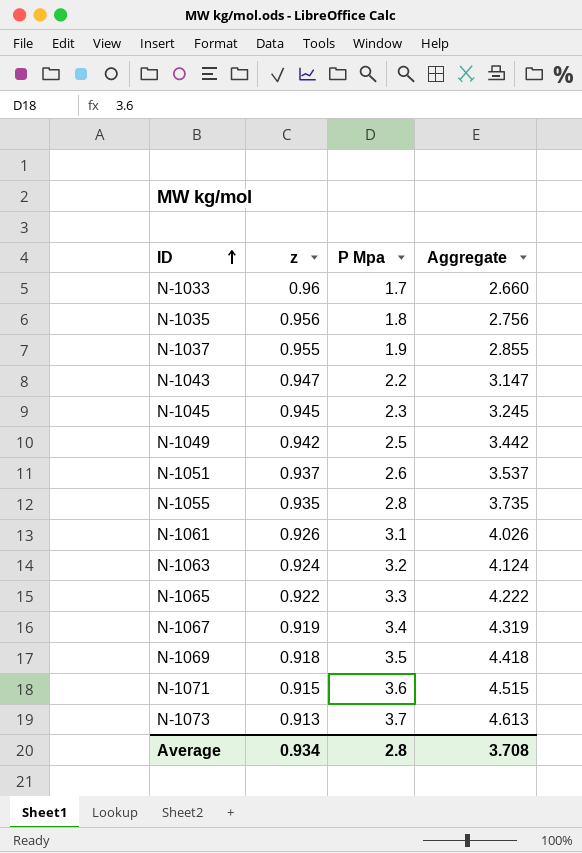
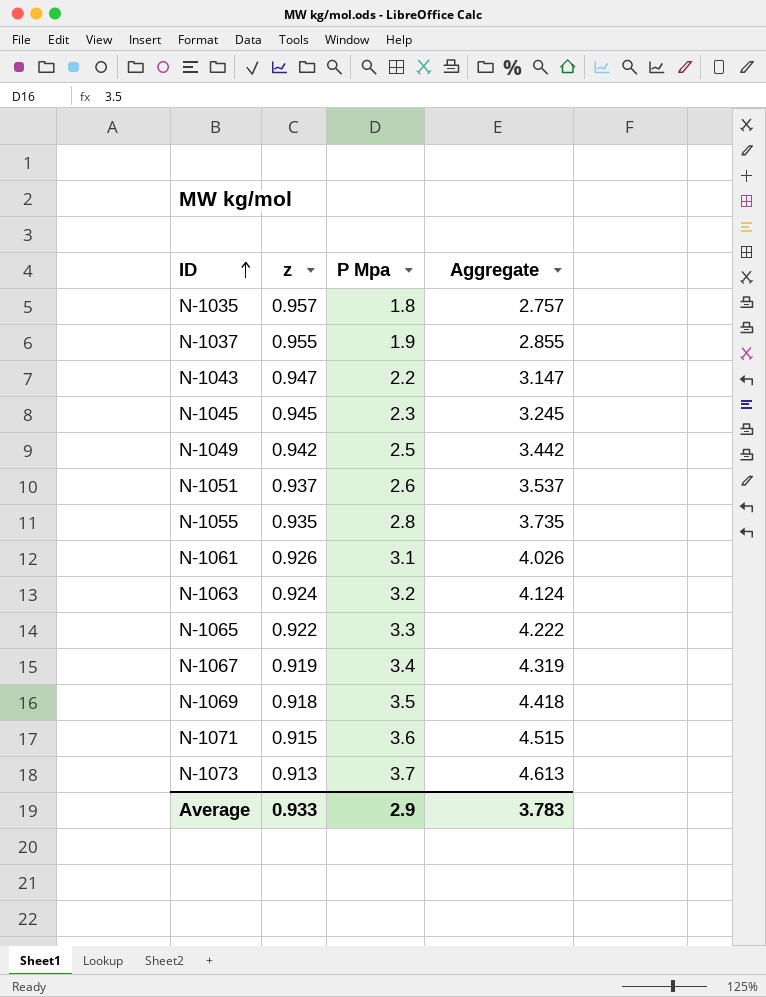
row N-1033: 0.96 | 1.7 | 2.660 -> none
N-1035 | z: 0.956 -> 0.957
N-1035 | Aggregate: 2.756 -> 2.757
Average | z: 0.934 -> 0.933
Average | P Mpa: 2.8 -> 2.9
Average | Aggregate: 3.708 -> 3.783

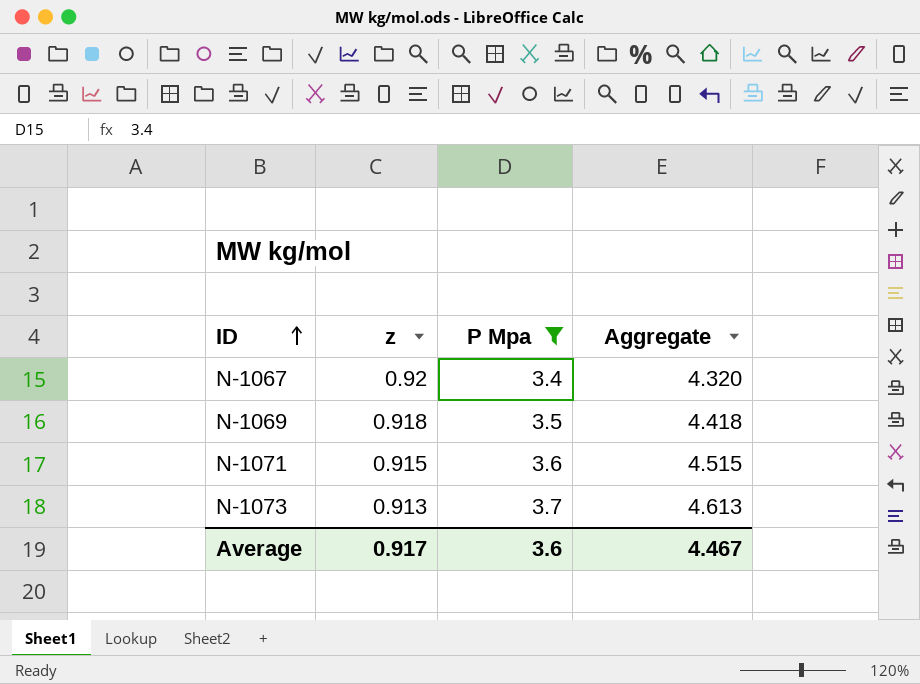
filter: none -> P Mpa >= 3.4
N-1067 | z: 0.919 -> 0.92
N-1067 | Aggregate: 4.319 -> 4.320
Average | z: 0.933 -> 0.917
Average | P Mpa: 2.9 -> 3.6
Average | Aggregate: 3.783 -> 4.467

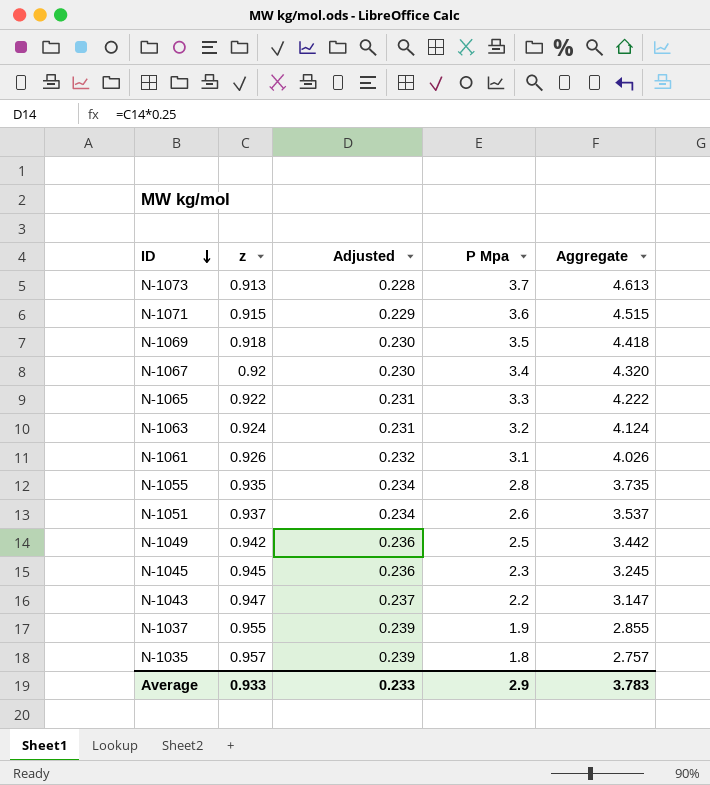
filter: P Mpa >= 3.4 -> none
row order: ID ascending -> ID descending
column Adjusted | formula: none -> [z] * 0.25
Average | z: 0.917 -> 0.933
Average | P Mpa: 3.6 -> 2.9
Average | Aggregate: 4.467 -> 3.783

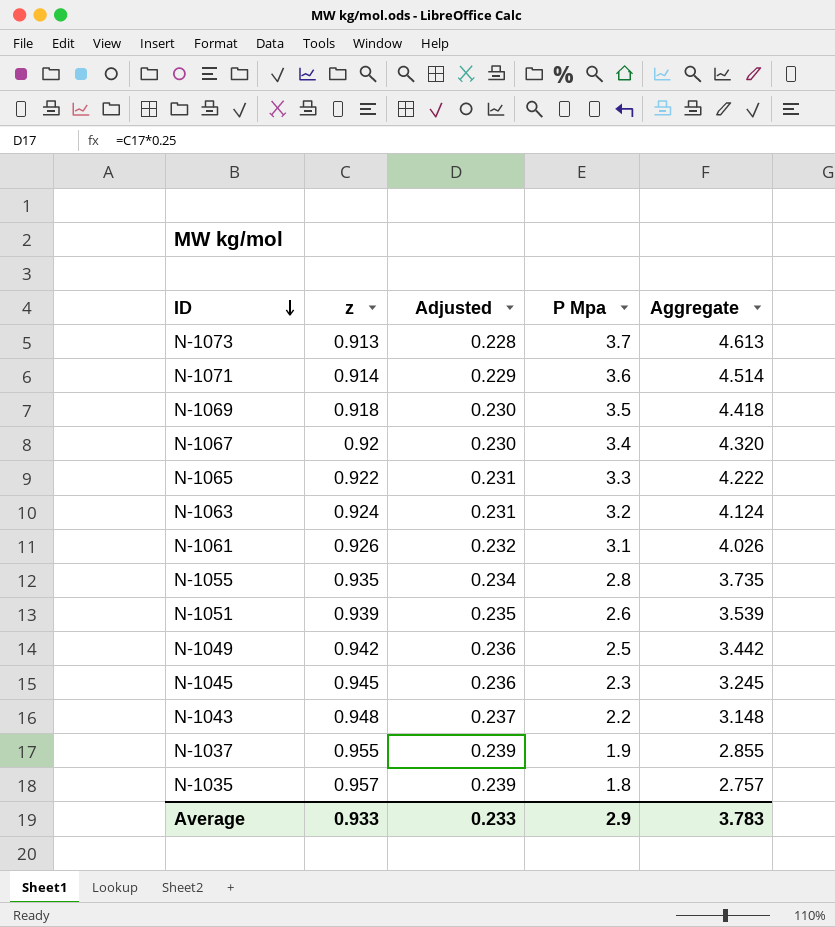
N-1071 | z: 0.915 -> 0.914
N-1071 | Aggregate: 4.515 -> 4.514
N-1051 | z: 0.937 -> 0.939
N-1051 | Adjusted: 0.234 -> 0.235
N-1051 | Aggregate: 3.537 -> 3.539
N-1043 | z: 0.947 -> 0.948
N-1043 | Aggregate: 3.147 -> 3.148

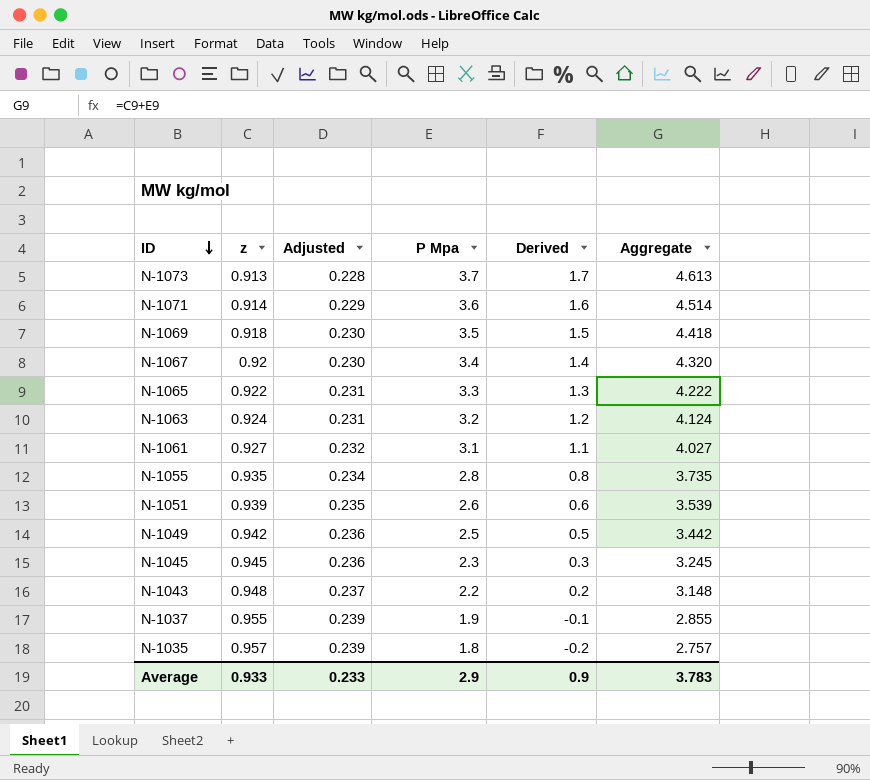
column Derived | formula: none -> [P Mpa] - 2
N-1061 | z: 0.926 -> 0.927
N-1061 | Aggregate: 4.026 -> 4.027

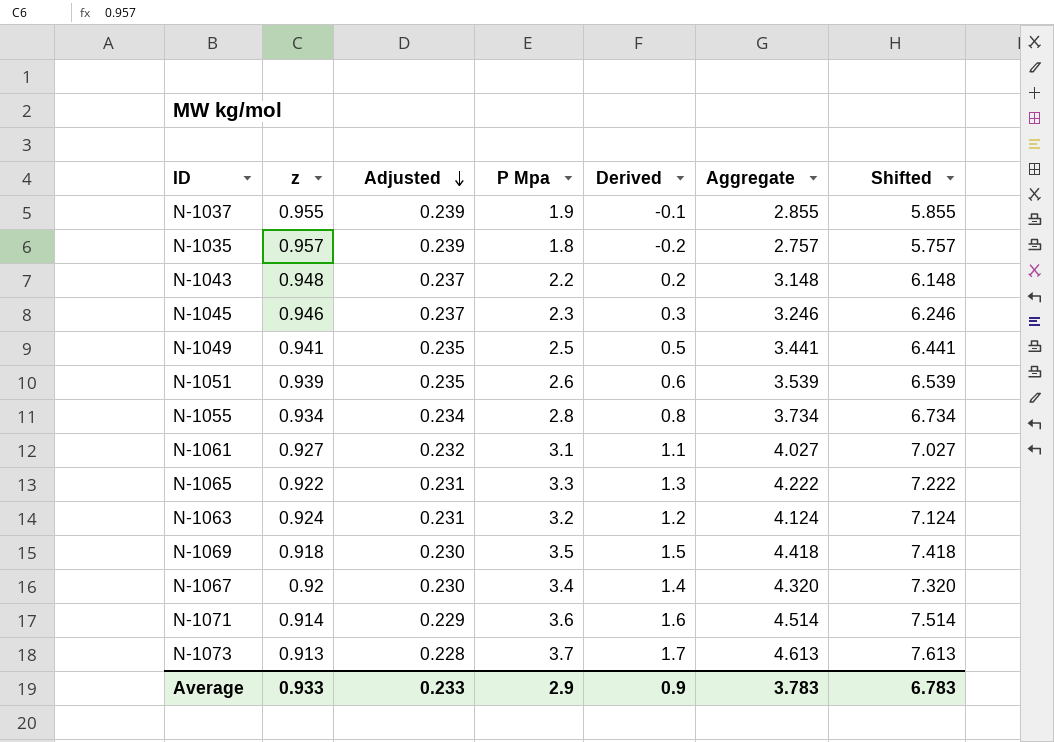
row order: ID descending -> Adjusted descending
column Shifted | formula: none -> [Aggregate] + 3
N-1045 | z: 0.945 -> 0.946
N-1045 | Adjusted: 0.236 -> 0.237
N-1045 | Aggregate: 3.245 -> 3.246
N-1049 | z: 0.942 -> 0.941
N-1049 | Adjusted: 0.236 -> 0.235
N-1049 | Aggregate: 3.442 -> 3.441
N-1055 | z: 0.935 -> 0.934
N-1055 | Aggregate: 3.735 -> 3.734

